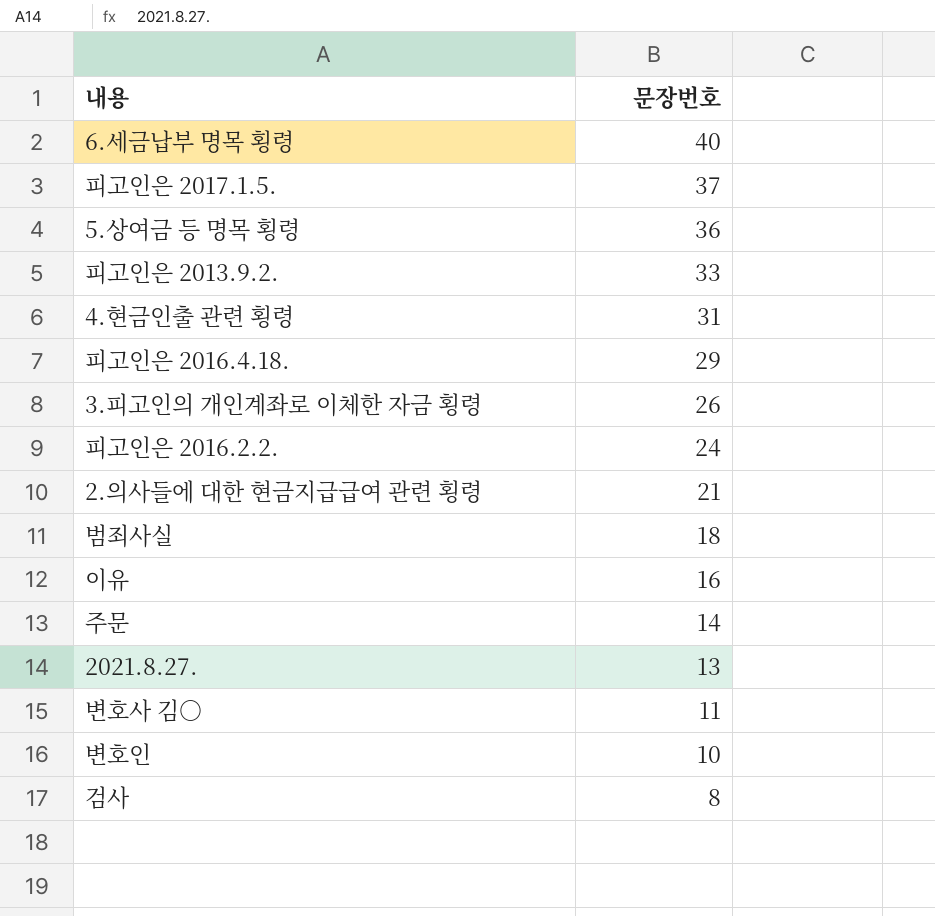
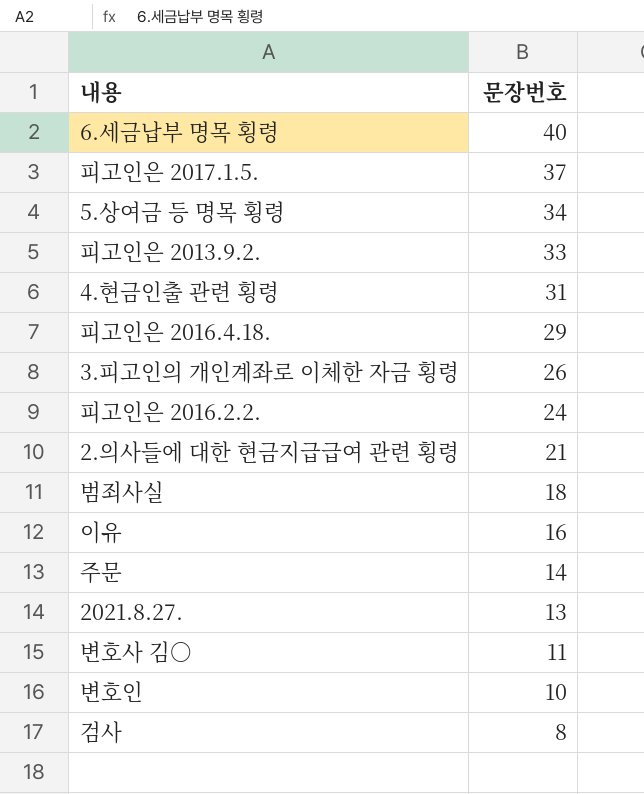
5.상여금 등 명목 횡령 | 문장번호: 36 -> 34

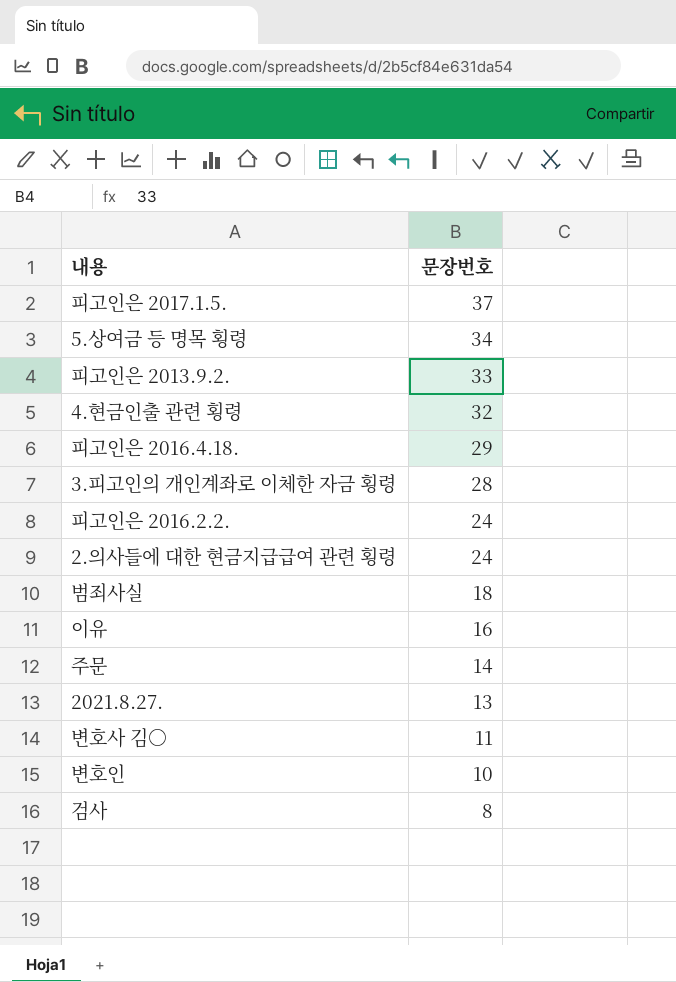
row 6.세금납부 명목 횡령: 40 -> none
4.현금인출 관련 횡령 | 문장번호: 31 -> 32
3.피고인의 개인계좌로 이체한 자금 횡령 | 문장번호: 26 -> 28
2.의사들에 대한 현금지급급여 관련 횡령 | 문장번호: 21 -> 24

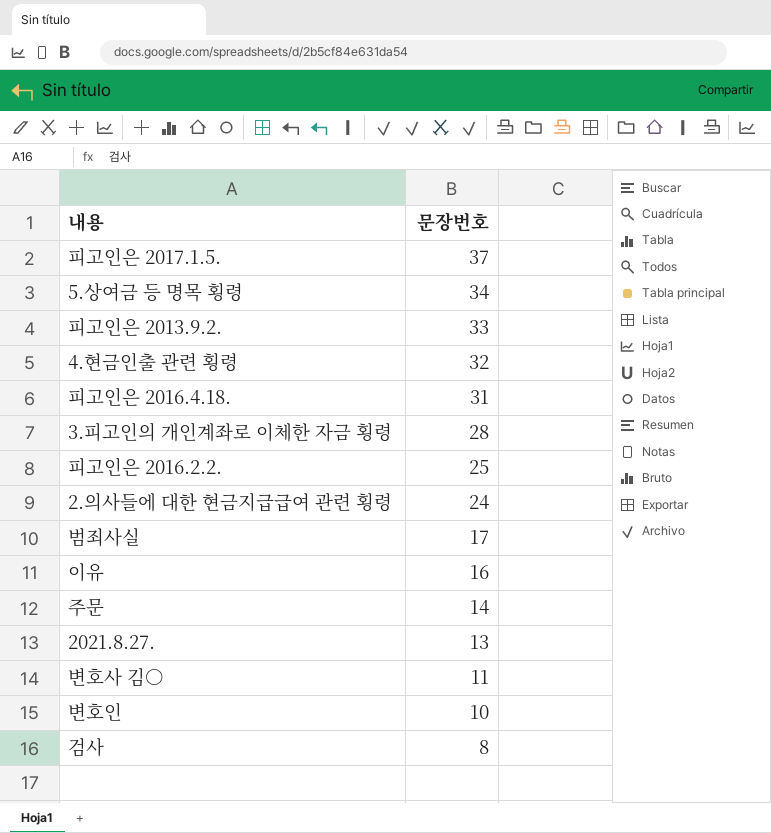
피고인은 2016.4.18. | 문장번호: 29 -> 31
피고인은 2016.2.2. | 문장번호: 24 -> 25
범죄사실 | 문장번호: 18 -> 17

